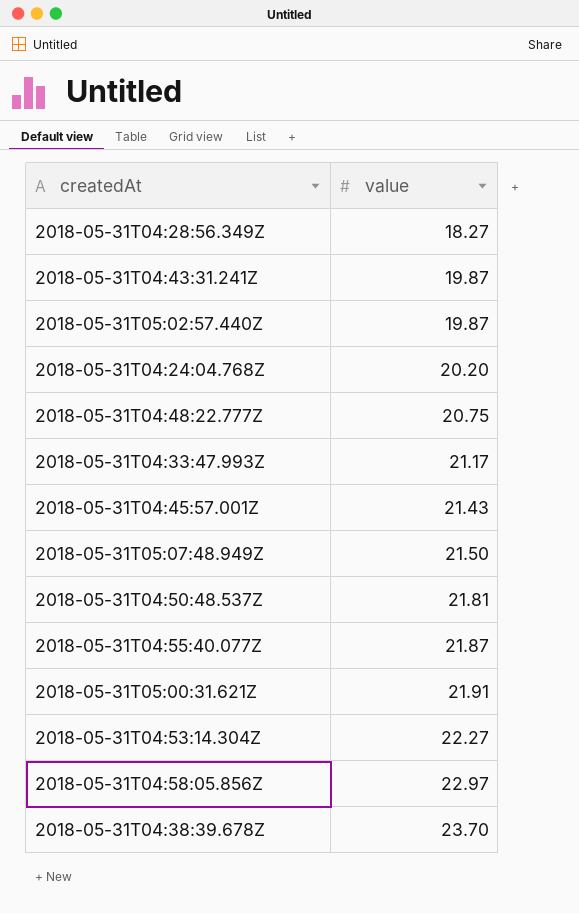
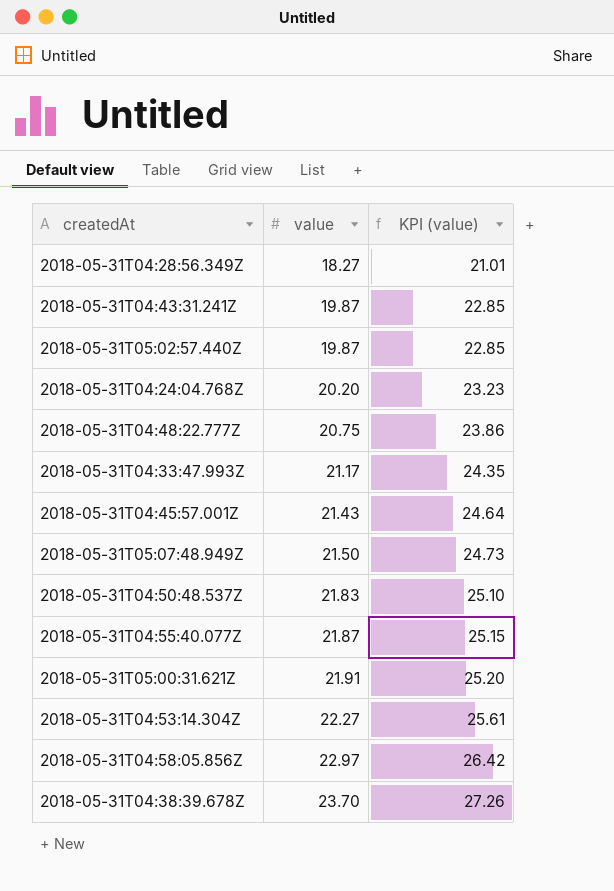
column KPI (value) | formula: none -> [value] * 1.15
2018-05-31T04:50:48.537Z | value: 21.81 -> 21.83

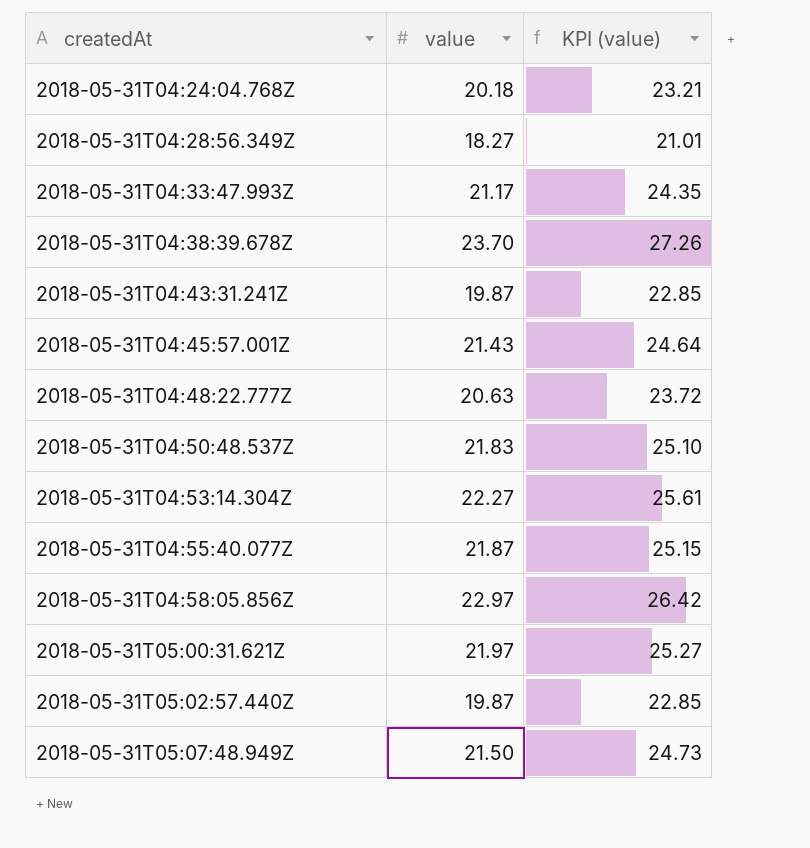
row order: value ascending -> createdAt ascending
2018-05-31T04:24:04.768Z | value: 20.20 -> 20.18
2018-05-31T04:24:04.768Z | KPI (value): 23.23 -> 23.21
2018-05-31T04:48:22.777Z | value: 20.75 -> 20.63
2018-05-31T04:48:22.777Z | KPI (value): 23.86 -> 23.72
2018-05-31T05:00:31.621Z | value: 21.91 -> 21.97
2018-05-31T05:00:31.621Z | KPI (value): 25.20 -> 25.27

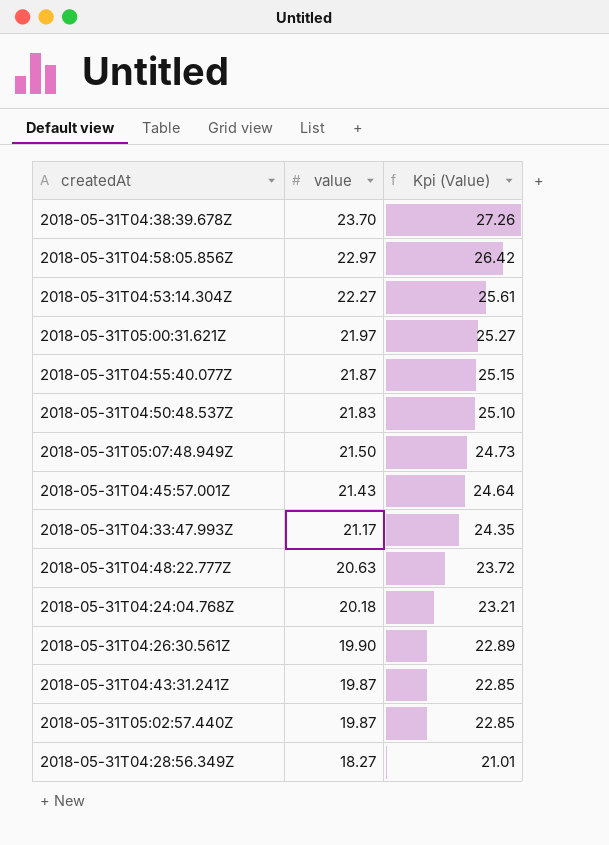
row order: createdAt ascending -> value descending
column name: KPI (value) -> Kpi (Value)
row 2018-05-31T04:26:30.561Z: none -> 19.90 | 22.89

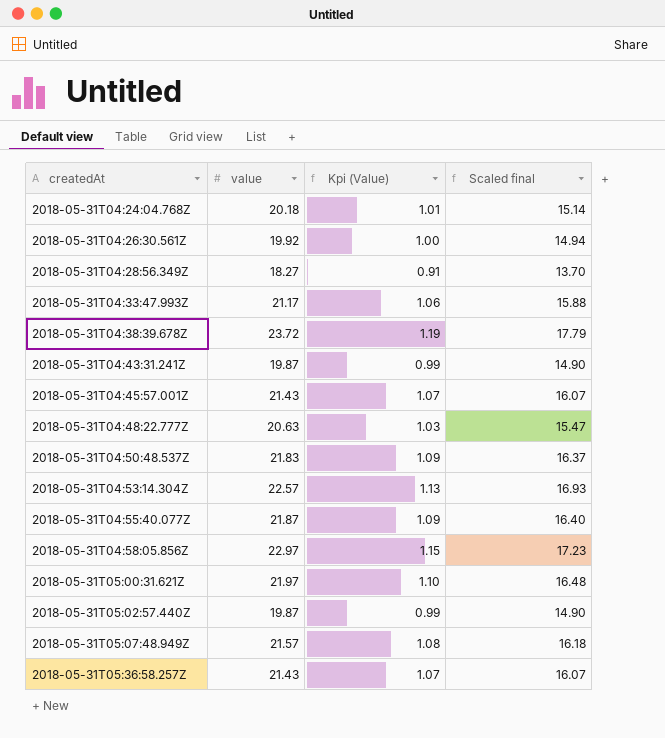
row order: value descending -> createdAt ascending
column Kpi (Value) | formula: [value] * 1.15 -> [value] * 0.05
column Scaled final | formula: none -> [value] * 0.75
2018-05-31T04:26:30.561Z | value: 19.90 -> 19.92
2018-05-31T04:38:39.678Z | value: 23.70 -> 23.72
2018-05-31T04:53:14.304Z | value: 22.27 -> 22.57
2018-05-31T05:07:48.949Z | value: 21.50 -> 21.57
row 2018-05-31T05:36:58.257Z: none -> 21.43 | 1.07 | 16.07

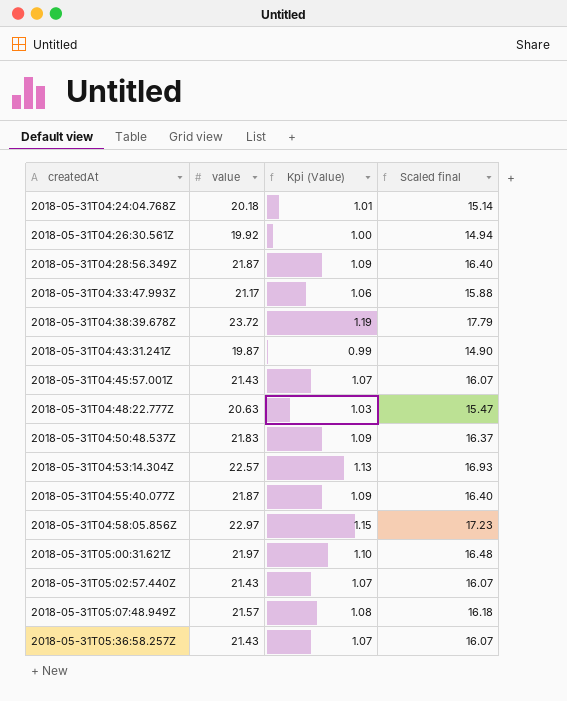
2018-05-31T04:28:56.349Z | value: 18.27 -> 21.87
2018-05-31T04:28:56.349Z | Kpi (Value): 0.91 -> 1.09
2018-05-31T04:28:56.349Z | Scaled final: 13.70 -> 16.40
2018-05-31T05:02:57.440Z | value: 19.87 -> 21.43
2018-05-31T05:02:57.440Z | Kpi (Value): 0.99 -> 1.07
2018-05-31T05:02:57.440Z | Scaled final: 14.90 -> 16.07

